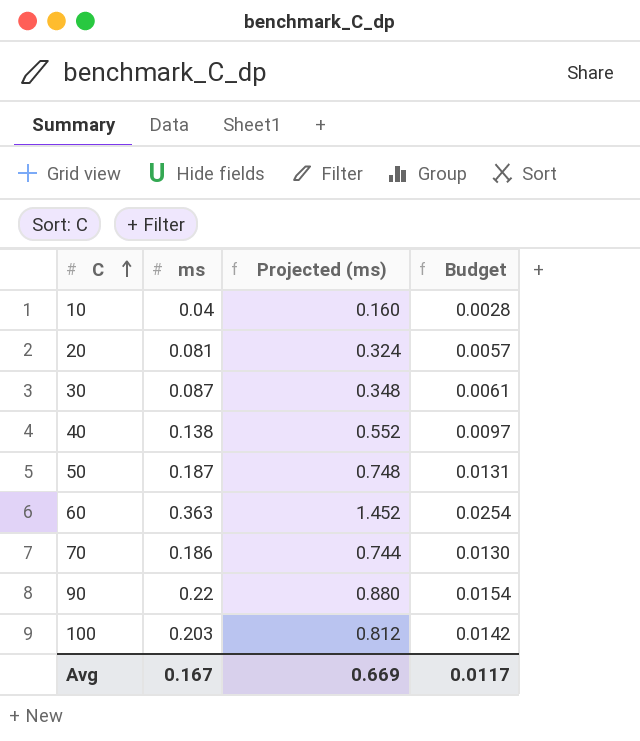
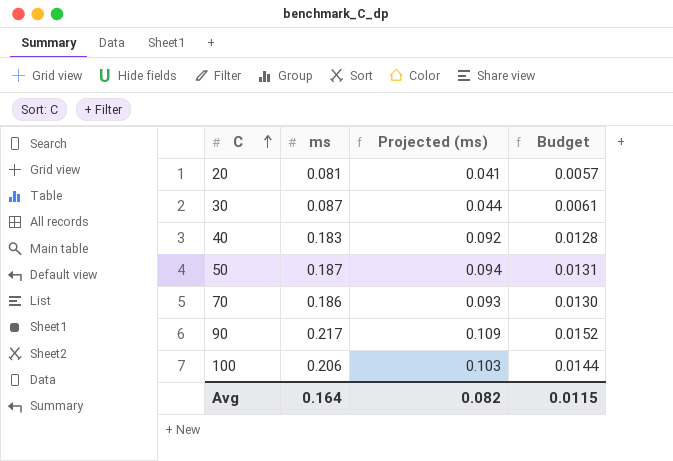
column Projected (ms) | formula: [ms] * 4 -> [ms] * 0.5
row 10: 0.04 | 0.160 | 0.0028 -> none
row 60: 0.363 | 1.452 | 0.0254 -> none
40 | ms: 0.138 -> 0.183
40 | Budget: 0.0097 -> 0.0128
90 | ms: 0.22 -> 0.217
90 | Budget: 0.0154 -> 0.0152
100 | ms: 0.203 -> 0.206
100 | Budget: 0.0142 -> 0.0144
Avg | ms: 0.167 -> 0.164
Avg | Projected (ms): 0.669 -> 0.082
Avg | Budget: 0.0117 -> 0.0115

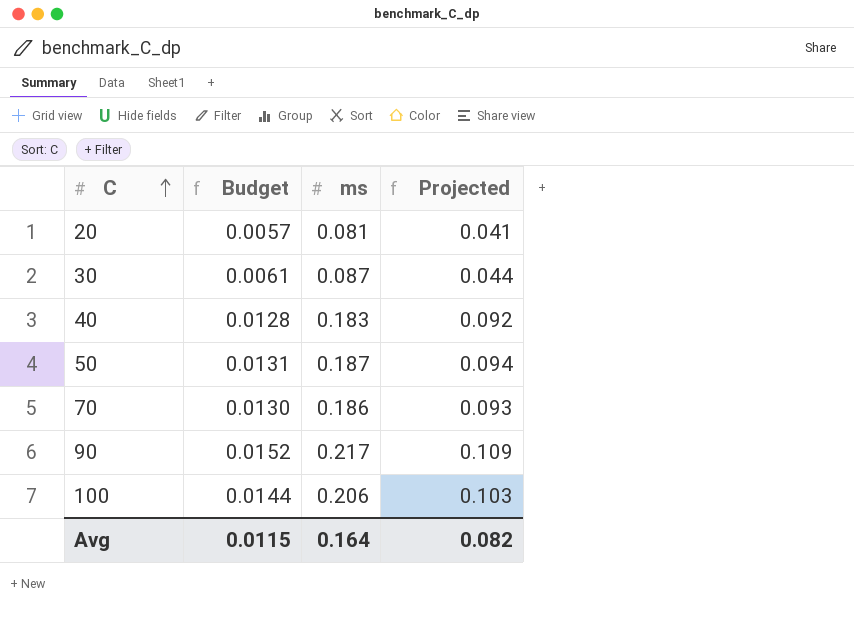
column Budget | position: 4 -> 2
column name: Projected (ms) -> Projected

